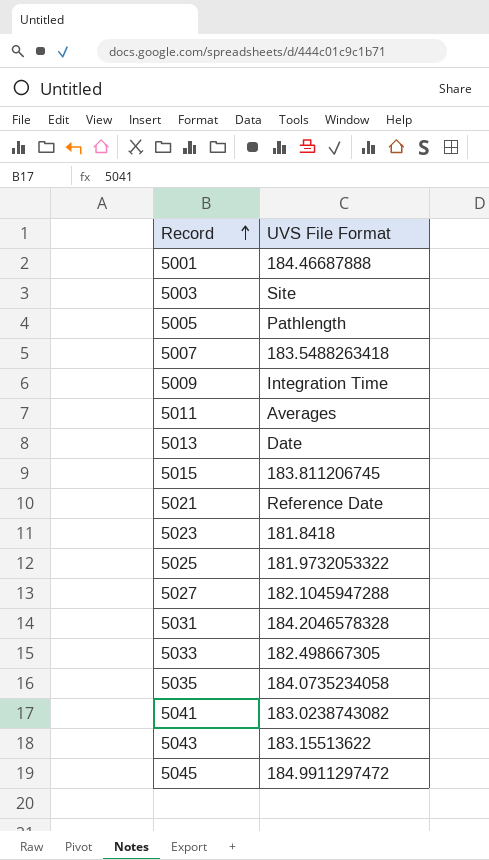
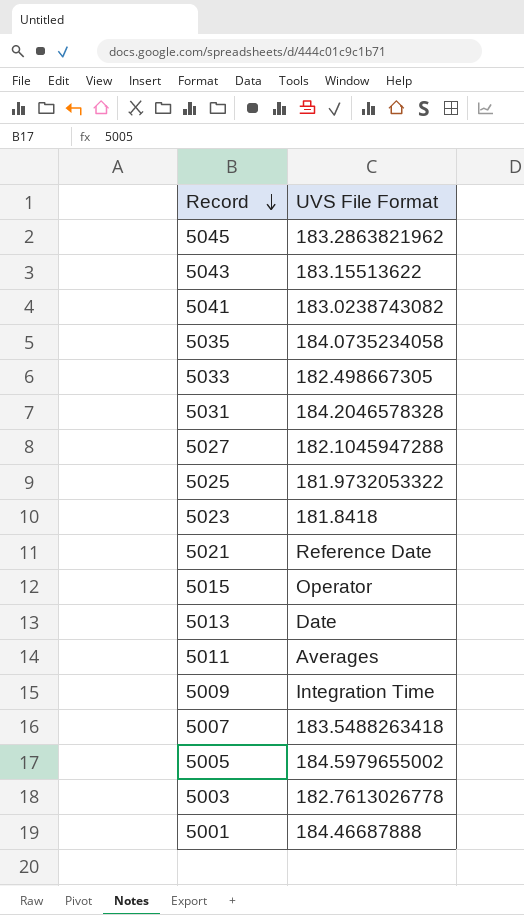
row order: Record ascending -> Record descending
5045 | UVS File Format: 184.9911297472 -> 183.2863821962
5015 | UVS File Format: 183.811206745 -> Operator
5005 | UVS File Format: Pathlength -> 184.5979655002
5003 | UVS File Format: Site -> 182.7613026778

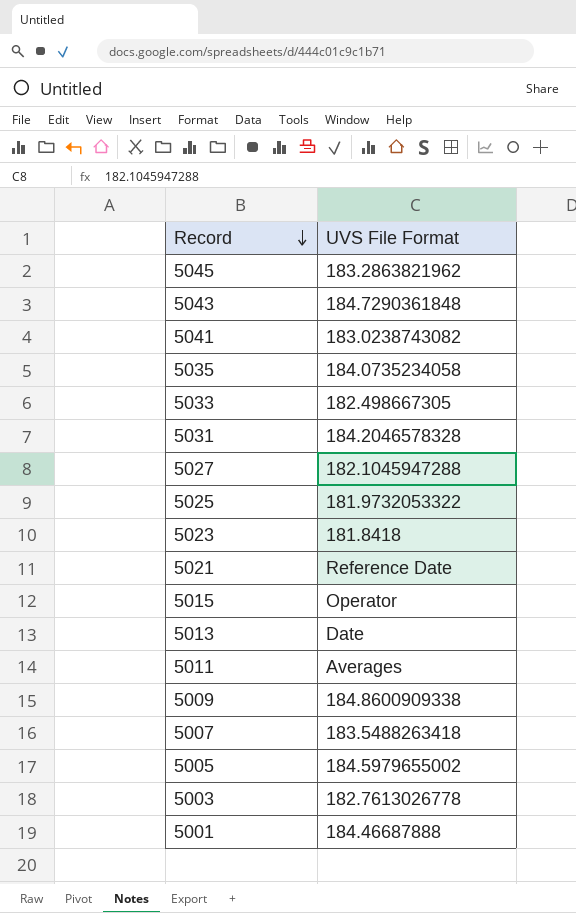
5043 | UVS File Format: 183.15513622 -> 184.7290361848
5009 | UVS File Format: Integration Time -> 184.8600909338

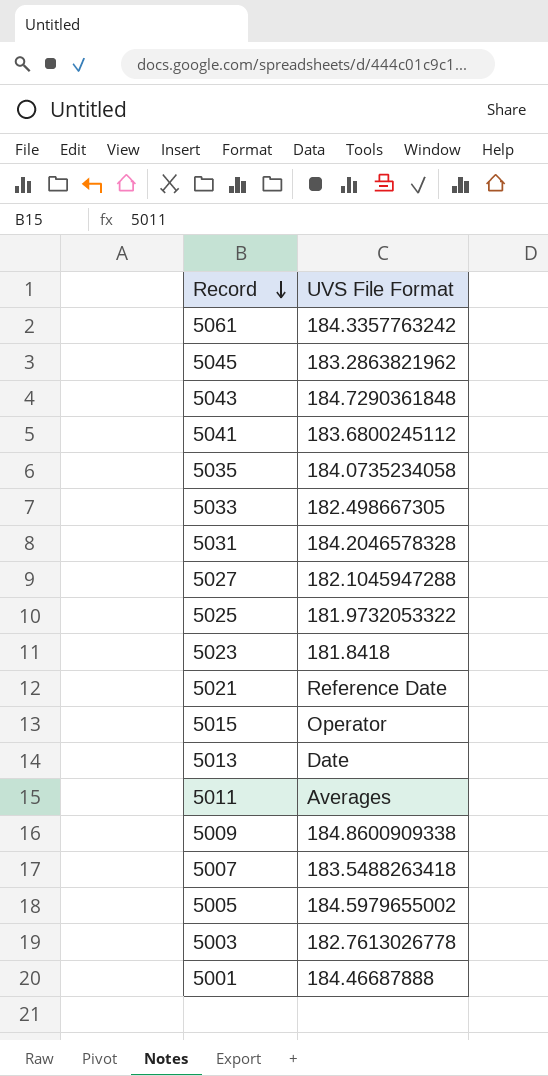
row 5061: none -> 184.3357763242
5041 | UVS File Format: 183.0238743082 -> 183.6800245112

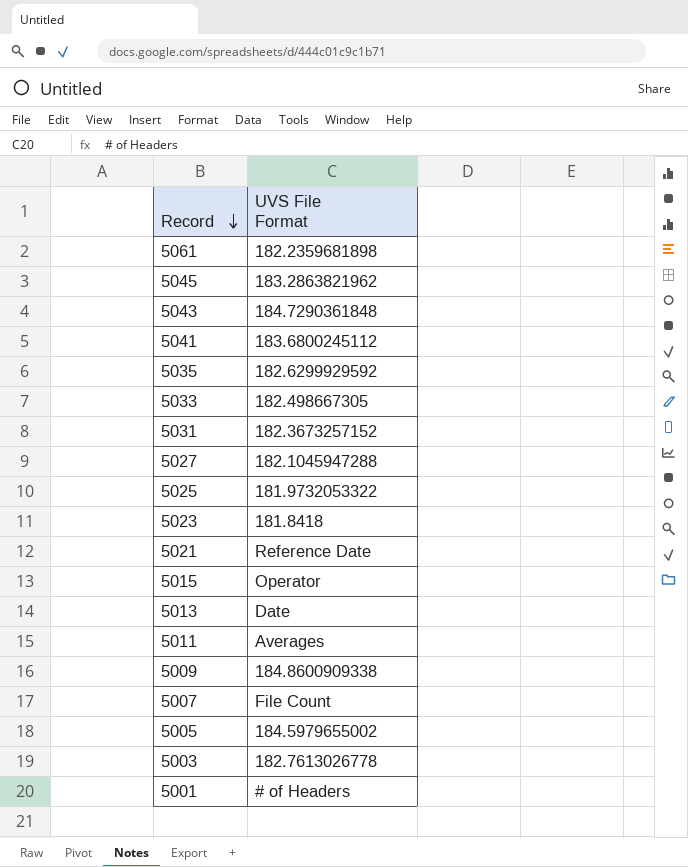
5061 | UVS File Format: 184.3357763242 -> 182.2359681898
5035 | UVS File Format: 184.0735234058 -> 182.6299929592
5031 | UVS File Format: 184.2046578328 -> 182.3673257152
5007 | UVS File Format: 183.5488263418 -> File Count
5001 | UVS File Format: 184.46687888 -> # of Headers

